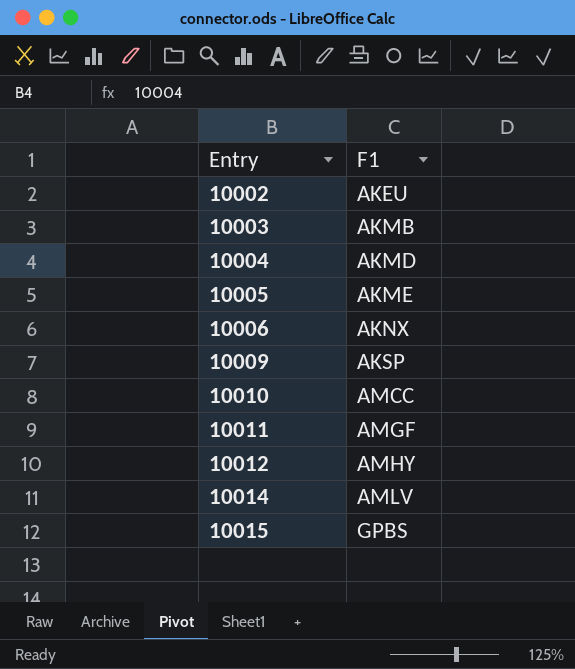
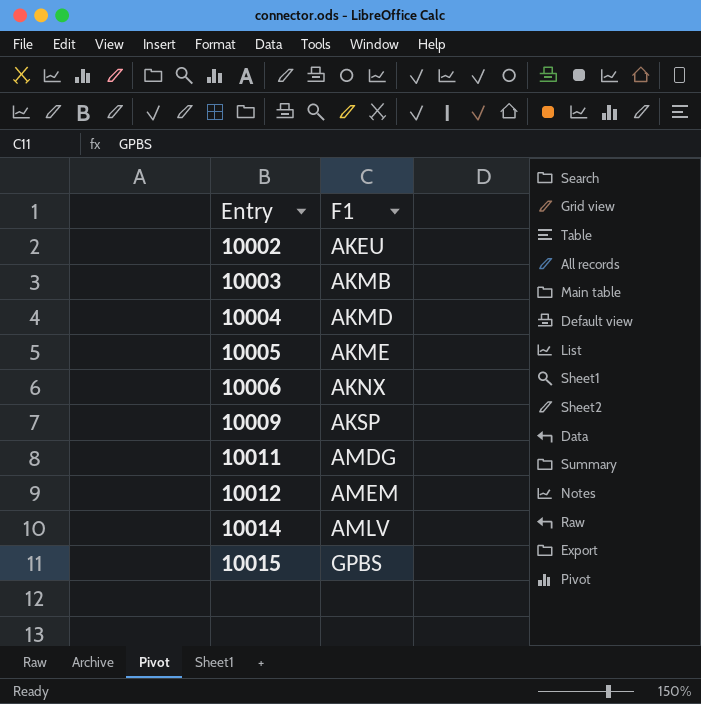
row 10010: AMCC -> none
10011 | F1: AMGF -> AMDG
10012 | F1: AMHY -> AMEM

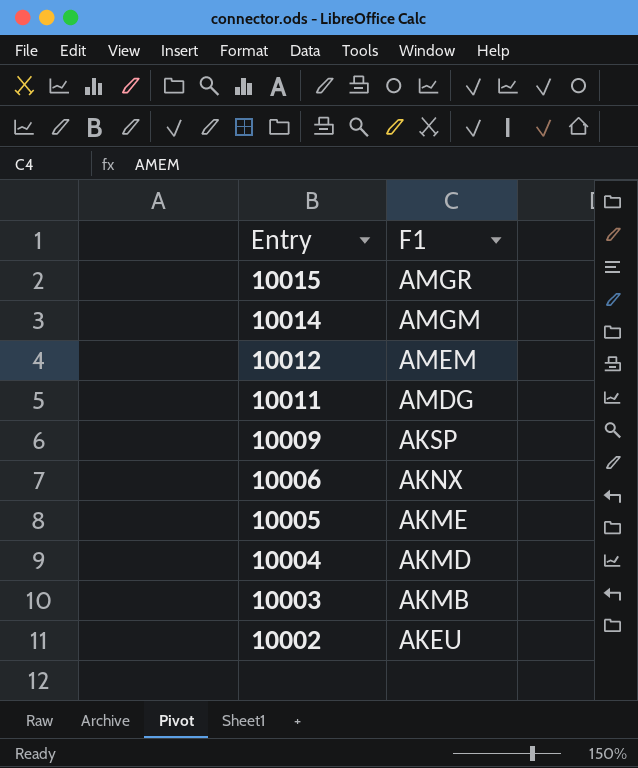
row order: Entry ascending -> Entry descending
10015 | F1: GPBS -> AMGR
10014 | F1: AMLV -> AMGM

